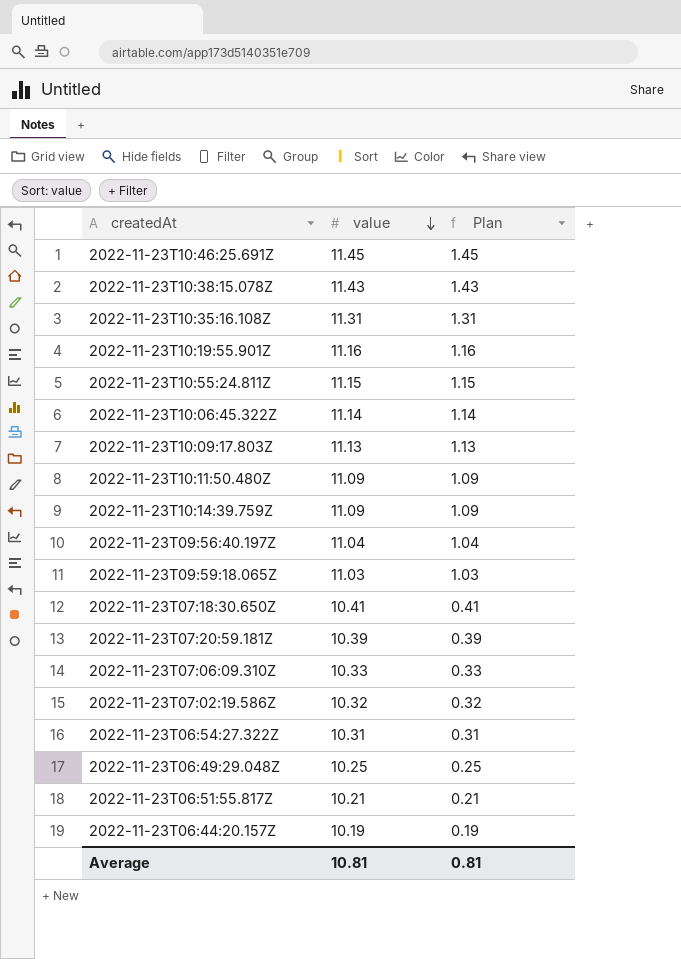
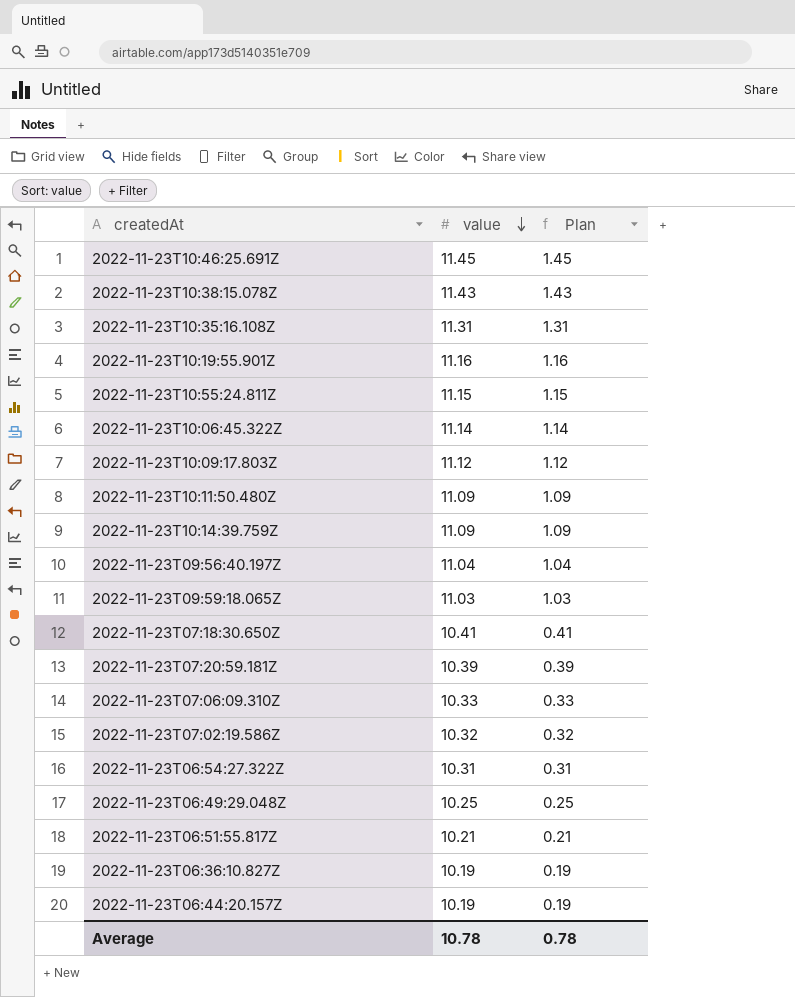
2022-11-23T10:09:17.803Z | value: 11.13 -> 11.12
2022-11-23T10:09:17.803Z | Plan: 1.13 -> 1.12
row 2022-11-23T06:36:10.827Z: none -> 10.19 | 0.19
Average | value: 10.81 -> 10.78
Average | Plan: 0.81 -> 0.78

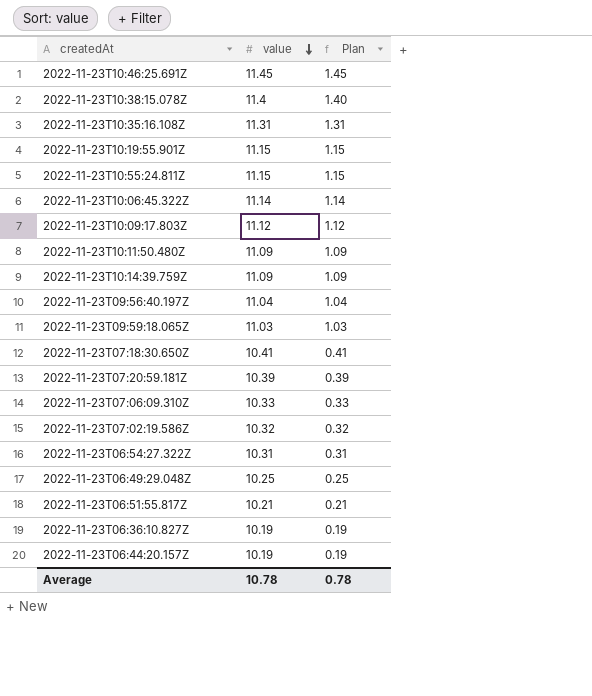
2022-11-23T10:38:15.078Z | value: 11.43 -> 11.4
2022-11-23T10:38:15.078Z | Plan: 1.43 -> 1.40
2022-11-23T10:19:55.901Z | value: 11.16 -> 11.15
2022-11-23T10:19:55.901Z | Plan: 1.16 -> 1.15

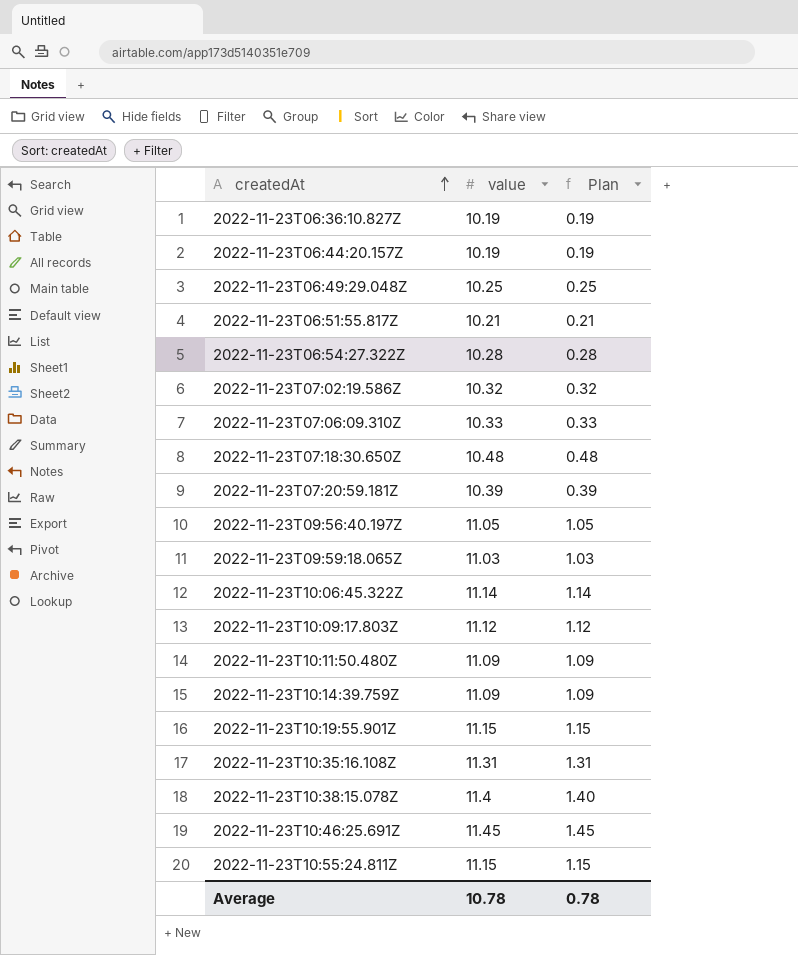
row order: value descending -> createdAt ascending
2022-11-23T06:54:27.322Z | value: 10.31 -> 10.28
2022-11-23T06:54:27.322Z | Plan: 0.31 -> 0.28
2022-11-23T07:18:30.650Z | value: 10.41 -> 10.48
2022-11-23T07:18:30.650Z | Plan: 0.41 -> 0.48
2022-11-23T09:56:40.197Z | value: 11.04 -> 11.05
2022-11-23T09:56:40.197Z | Plan: 1.04 -> 1.05

